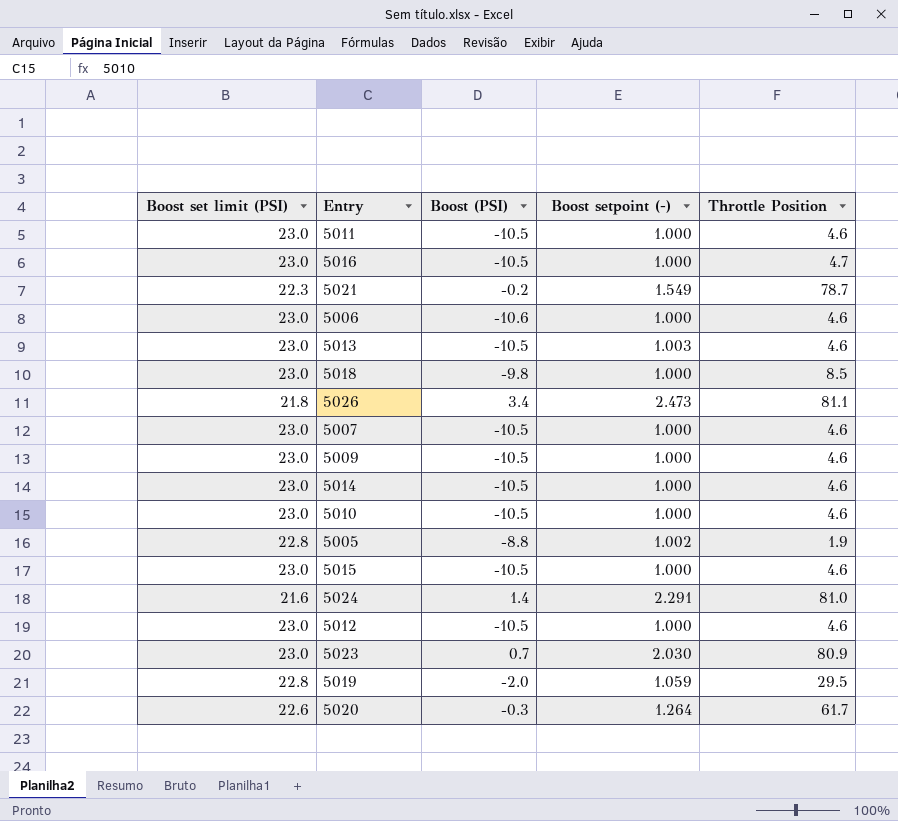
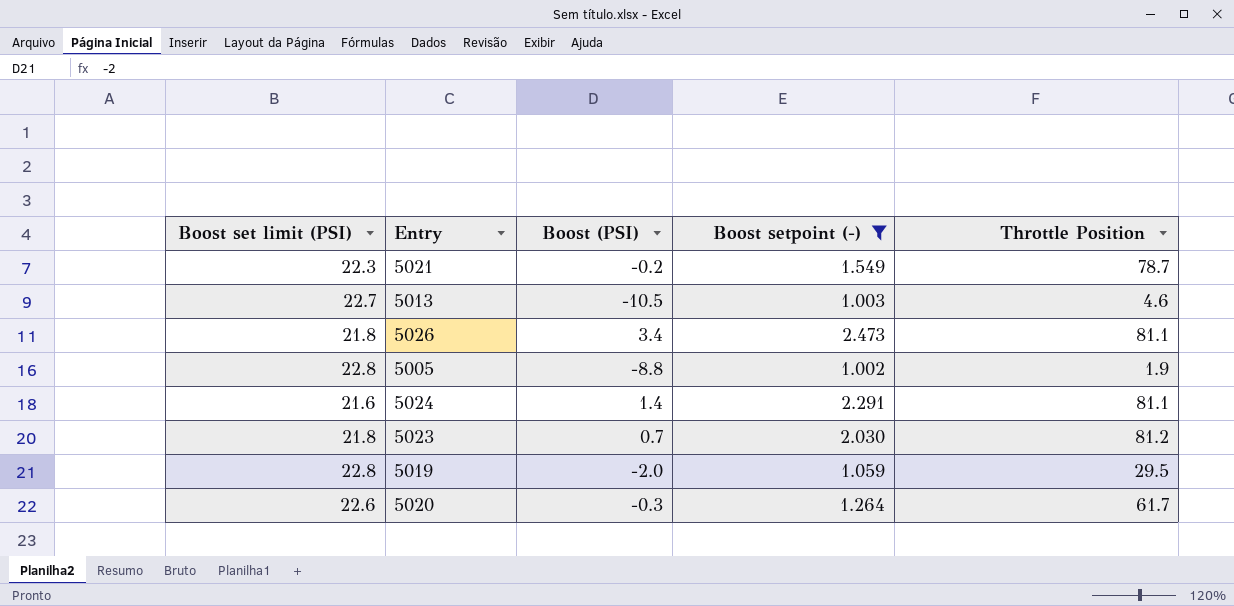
filter: none -> Boost setpoint (-) != 1.000
5013 | Boost set limit (PSI): 23.0 -> 22.7
5024 | Throttle Position: 81.0 -> 81.1
5023 | Boost set limit (PSI): 23.0 -> 21.8
5023 | Throttle Position: 80.9 -> 81.2

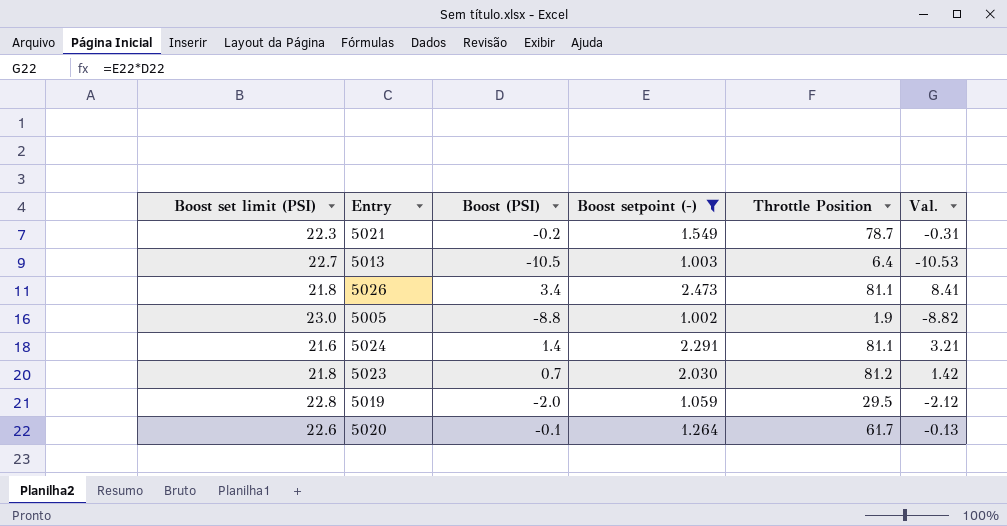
column Val. | formula: none -> [Boost (PSI)] * [Boost setpoint (-)]
5013 | Throttle Position: 4.6 -> 6.4
5005 | Boost set limit (PSI): 22.8 -> 23.0
5020 | Boost (PSI): -0.3 -> -0.1

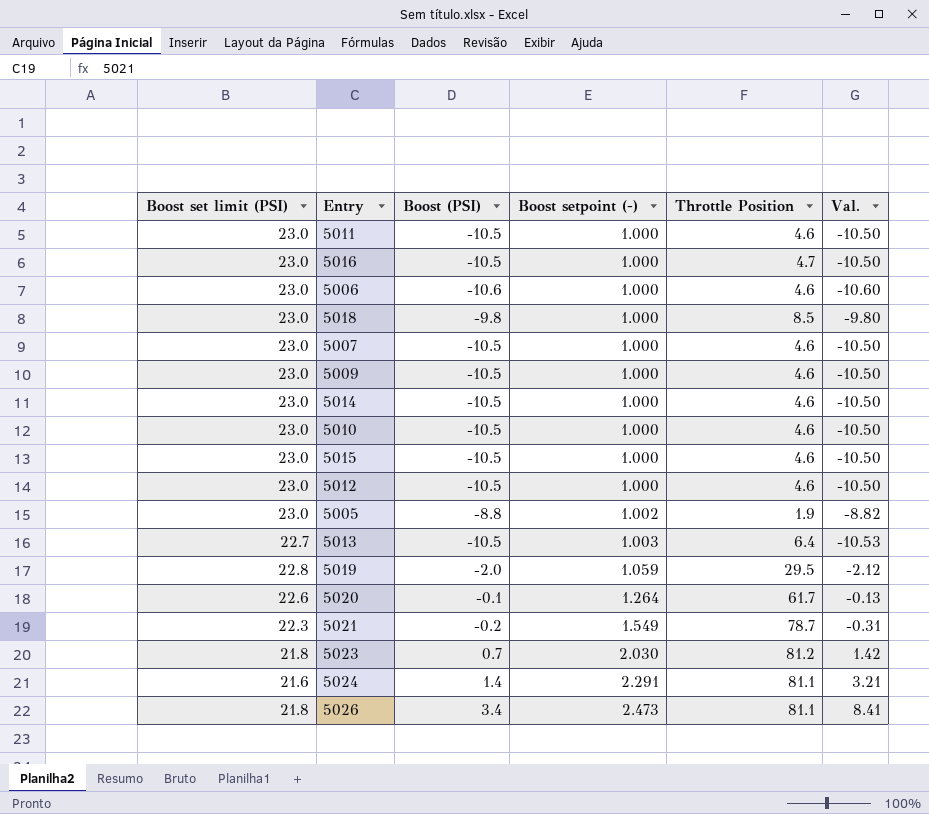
filter: Boost setpoint (-) != 1.000 -> none
row order: none -> Boost setpoint (-) ascending

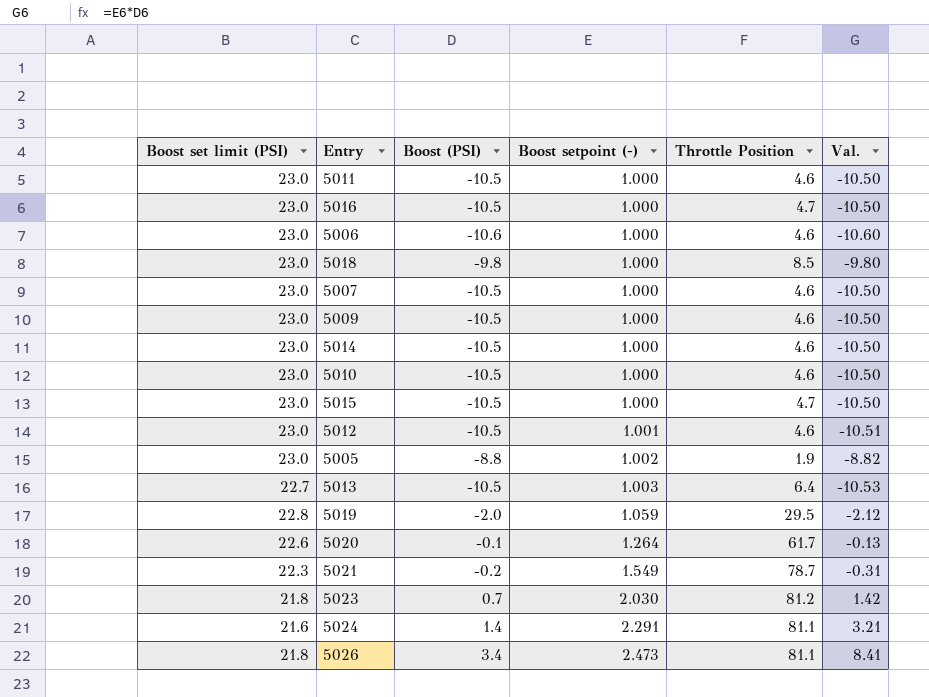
5015 | Throttle Position: 4.6 -> 4.7
5012 | Boost setpoint (-): 1.000 -> 1.001
5012 | Val.: -10.50 -> -10.51

